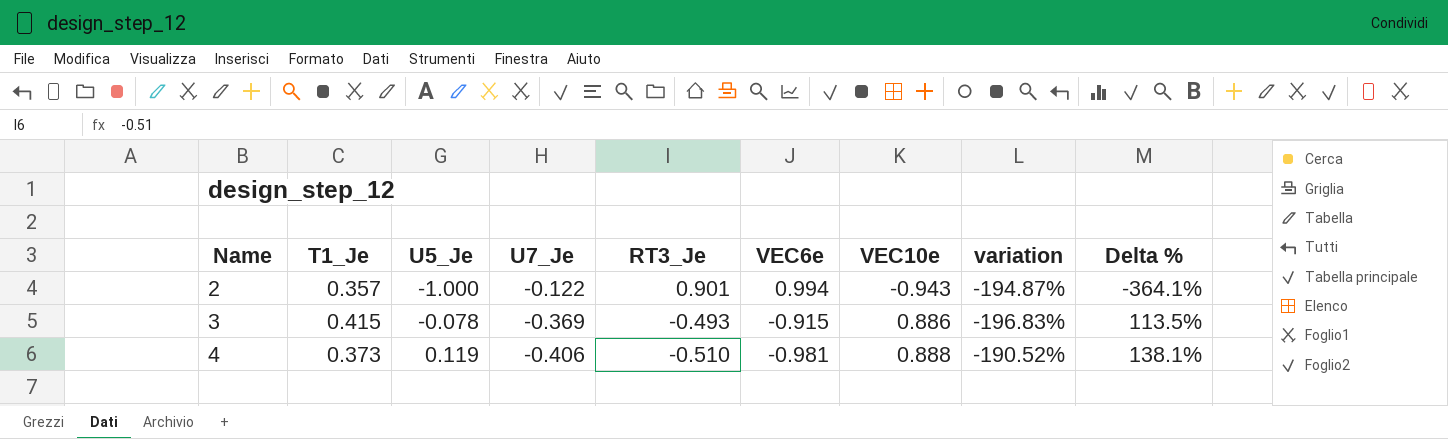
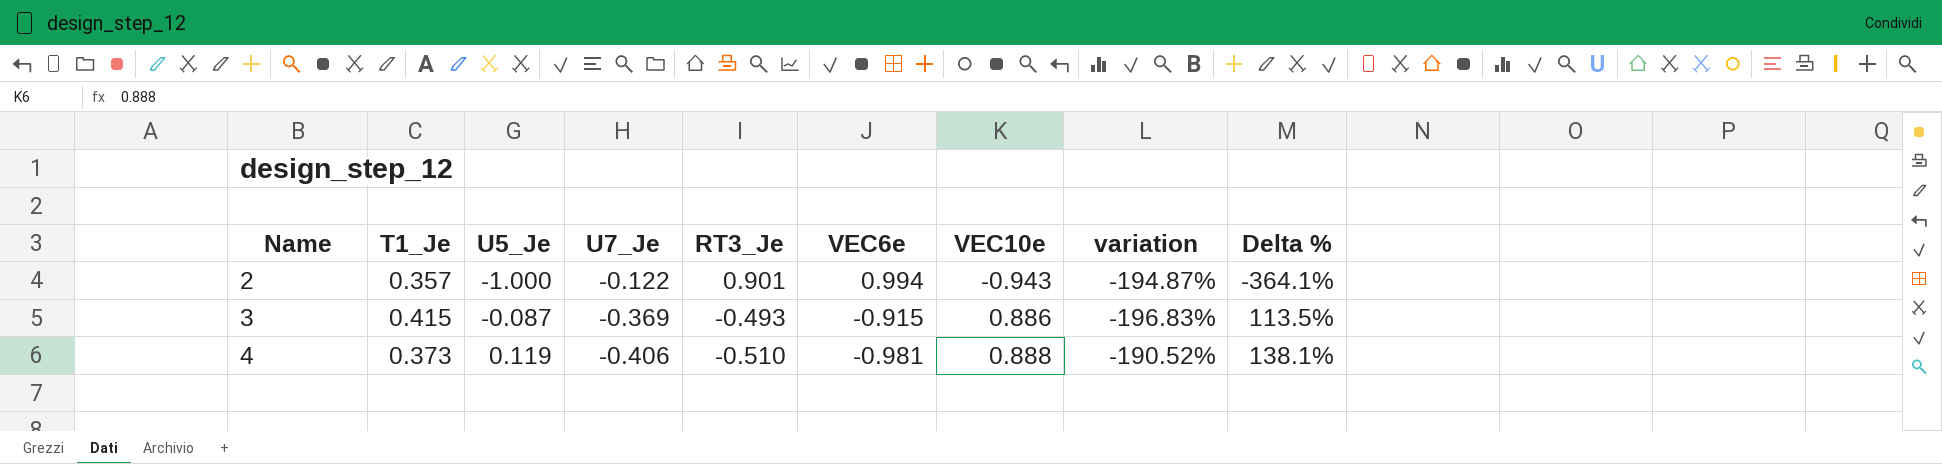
3 | U5_Je: -0.078 -> -0.087

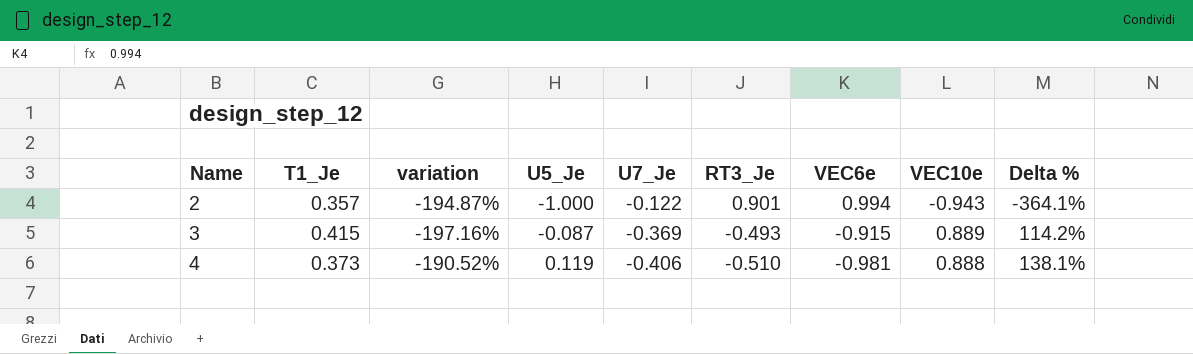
column variation | position: 8 -> 3
3 | variation: -196.83% -> -197.16%
3 | VEC10e: 0.886 -> 0.889
3 | Delta %: 113.5% -> 114.2%

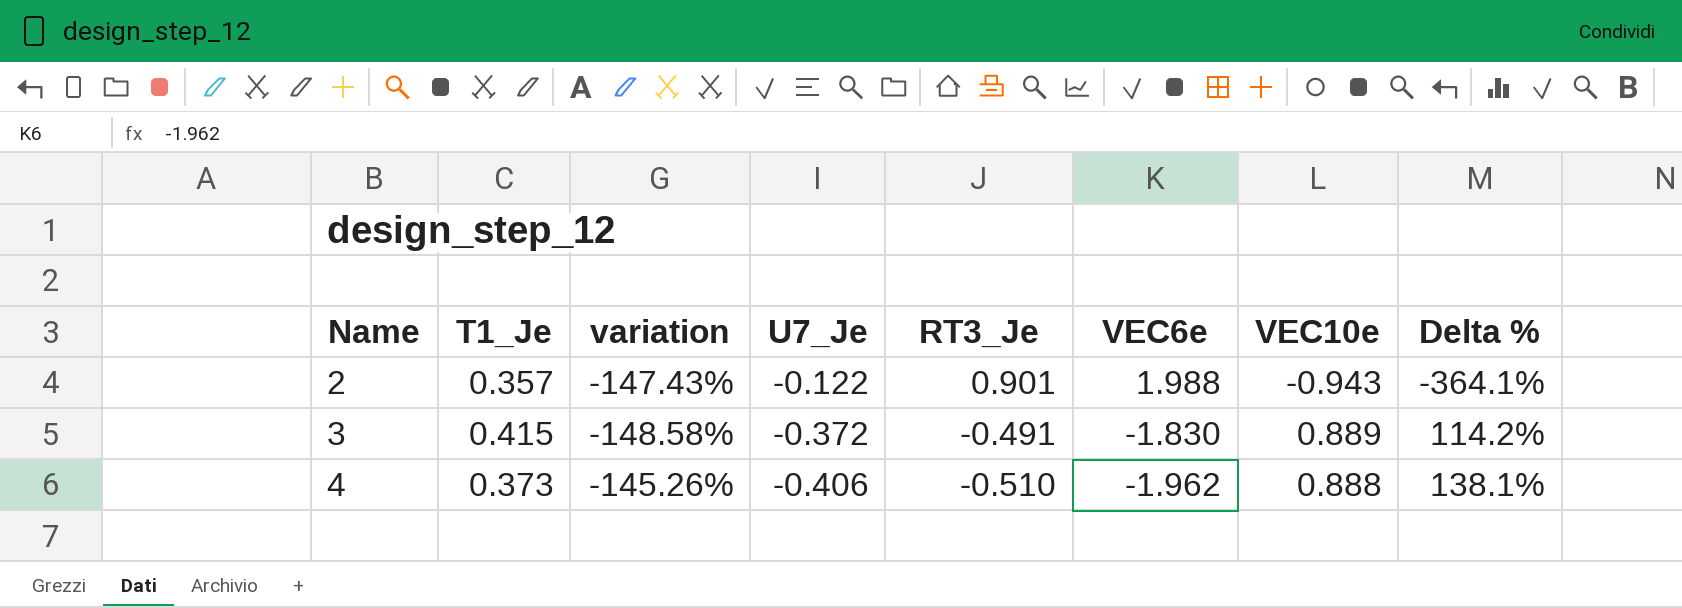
column U5_Je | position: 4 -> none
2 | variation: -194.87% -> -147.43%
2 | VEC6e: 0.994 -> 1.988
3 | variation: -197.16% -> -148.58%
3 | U7_Je: -0.369 -> -0.372
3 | RT3_Je: -0.493 -> -0.491
3 | VEC6e: -0.915 -> -1.830
4 | variation: -190.52% -> -145.26%
4 | VEC6e: -0.981 -> -1.962

